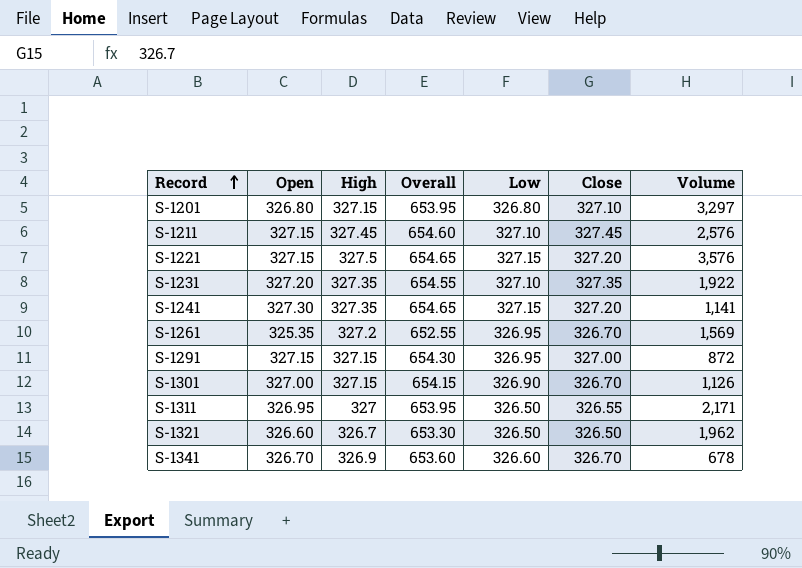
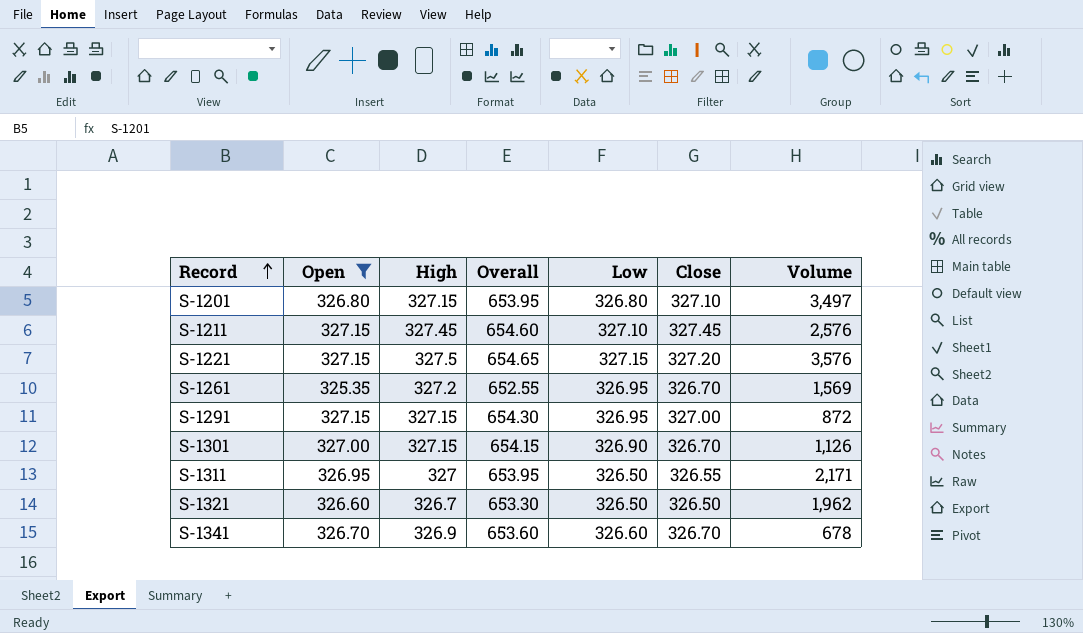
filter: none -> Open <= 327.15
S-1201 | Volume: 3,297 -> 3,497

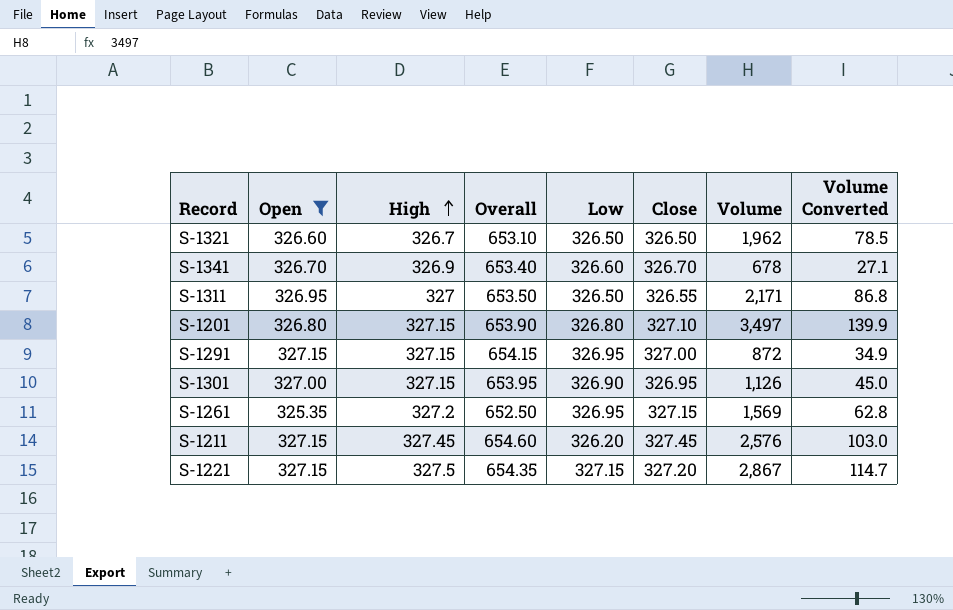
row order: Record ascending -> High ascending
column Overall | formula: [Open] + [High] -> [Open] + [Close]
column Volume Converted | formula: none -> [Volume] * 0.04
S-1301 | Close: 326.70 -> 326.95
S-1261 | Close: 326.70 -> 327.15
S-1211 | Low: 327.10 -> 326.20
S-1221 | Volume: 3,576 -> 2,867

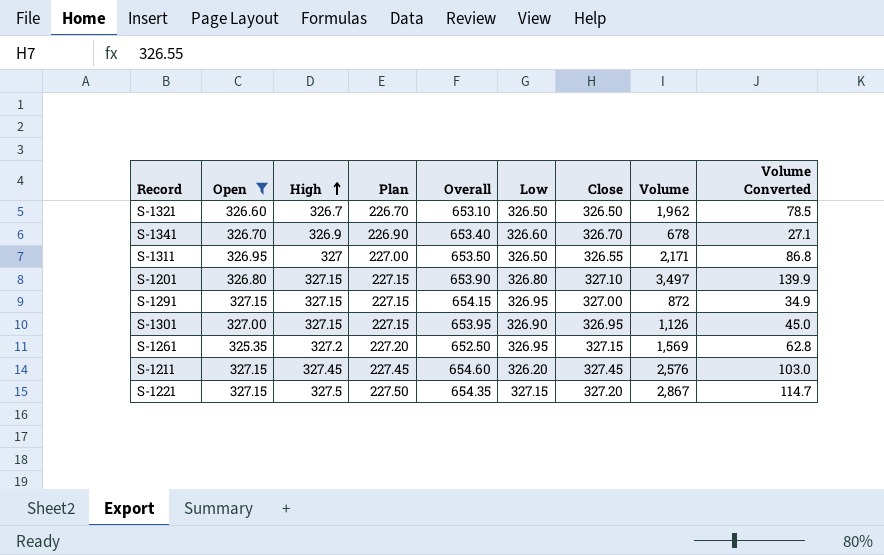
column Plan | formula: none -> [High] - 100

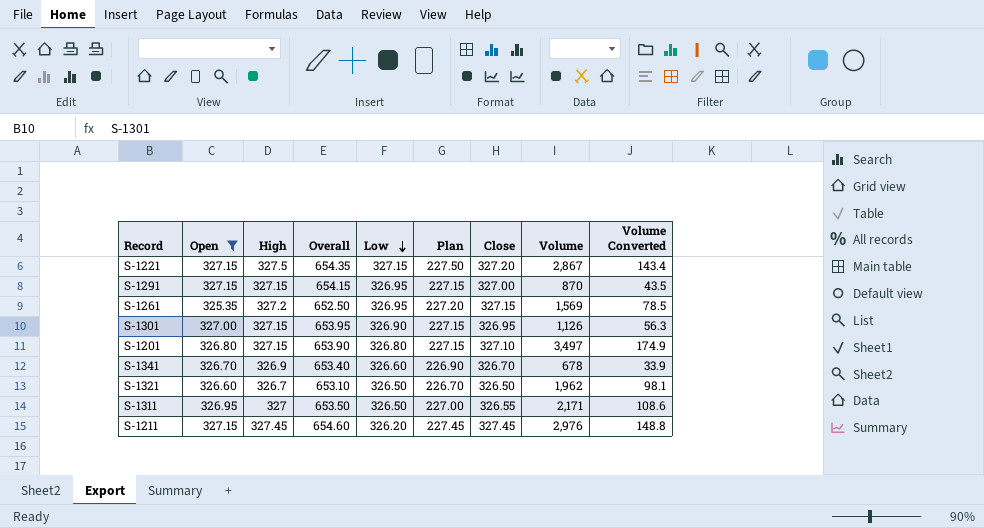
row order: High ascending -> Low descending
column Plan | position: 4 -> 6
column Volume Converted | formula: [Volume] * 0.04 -> [Volume] * 0.05
S-1291 | Volume: 872 -> 870
S-1211 | Volume: 2,576 -> 2,976

